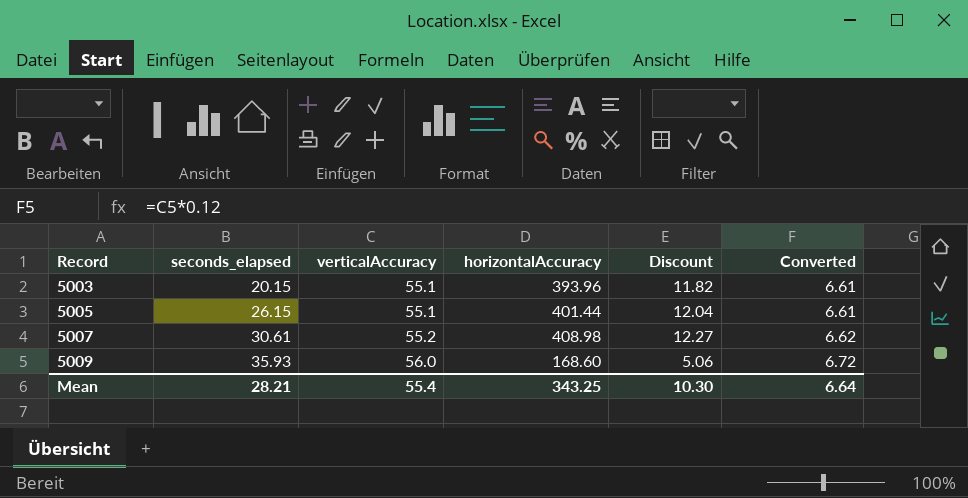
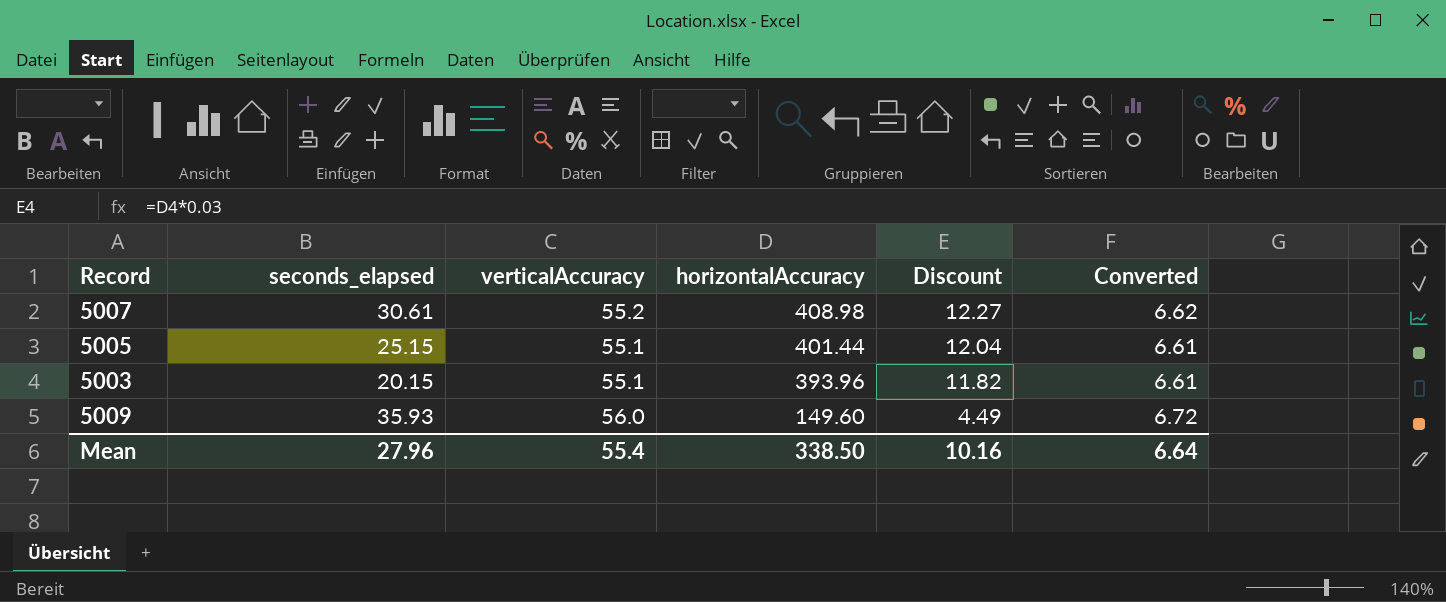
row order: Record ascending -> horizontalAccuracy descending
5005 | seconds_elapsed: 26.15 -> 25.15
5009 | horizontalAccuracy: 168.60 -> 149.60
5009 | Discount: 5.06 -> 4.49
Mean | seconds_elapsed: 28.21 -> 27.96
Mean | horizontalAccuracy: 343.25 -> 338.50
Mean | Discount: 10.30 -> 10.16

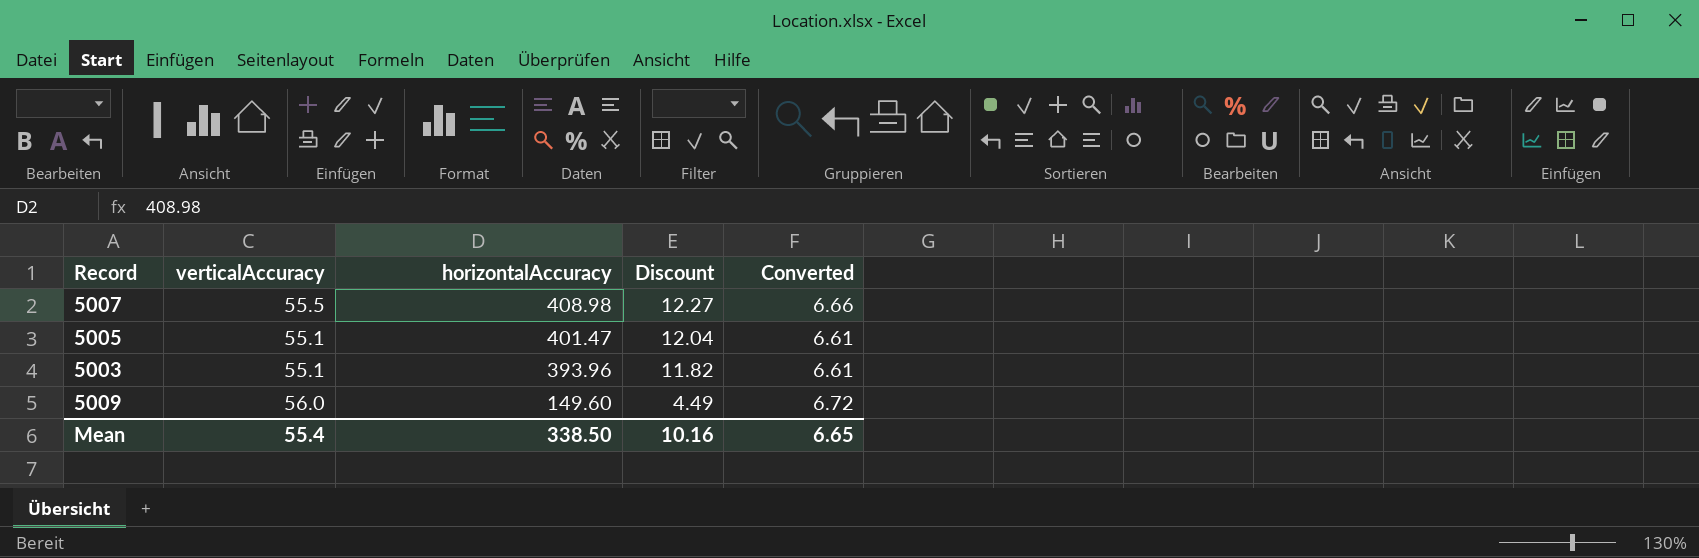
column seconds_elapsed | position: 2 -> none
5007 | verticalAccuracy: 55.2 -> 55.5
5007 | Converted: 6.62 -> 6.66
5005 | horizontalAccuracy: 401.44 -> 401.47
Mean | Converted: 6.64 -> 6.65

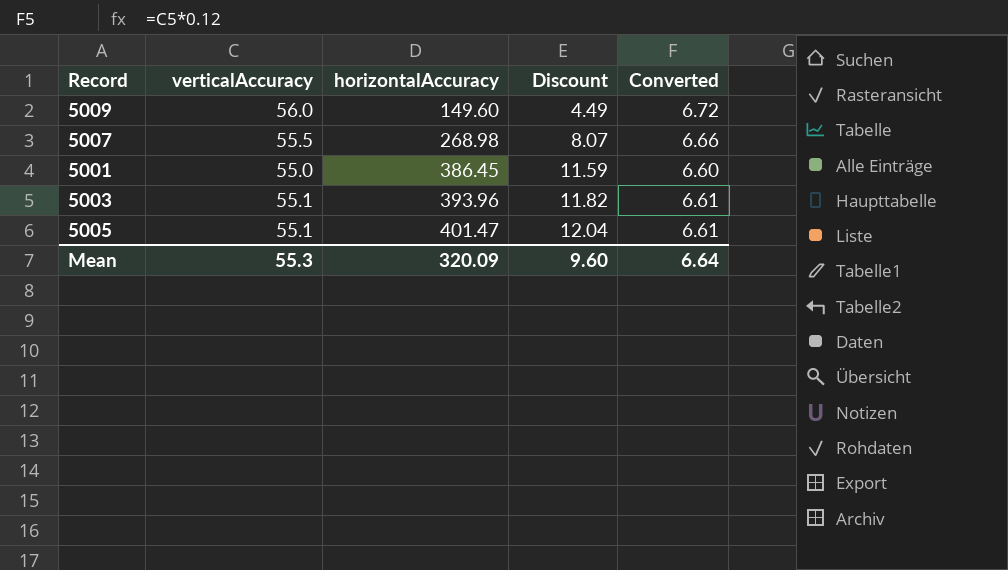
row order: horizontalAccuracy descending -> horizontalAccuracy ascending
5007 | horizontalAccuracy: 408.98 -> 268.98
5007 | Discount: 12.27 -> 8.07
row 5001: none -> 55.0 | 386.45 | 11.59 | 6.60
Mean | verticalAccuracy: 55.4 -> 55.3
Mean | horizontalAccuracy: 338.50 -> 320.09
Mean | Discount: 10.16 -> 9.60
Mean | Converted: 6.65 -> 6.64

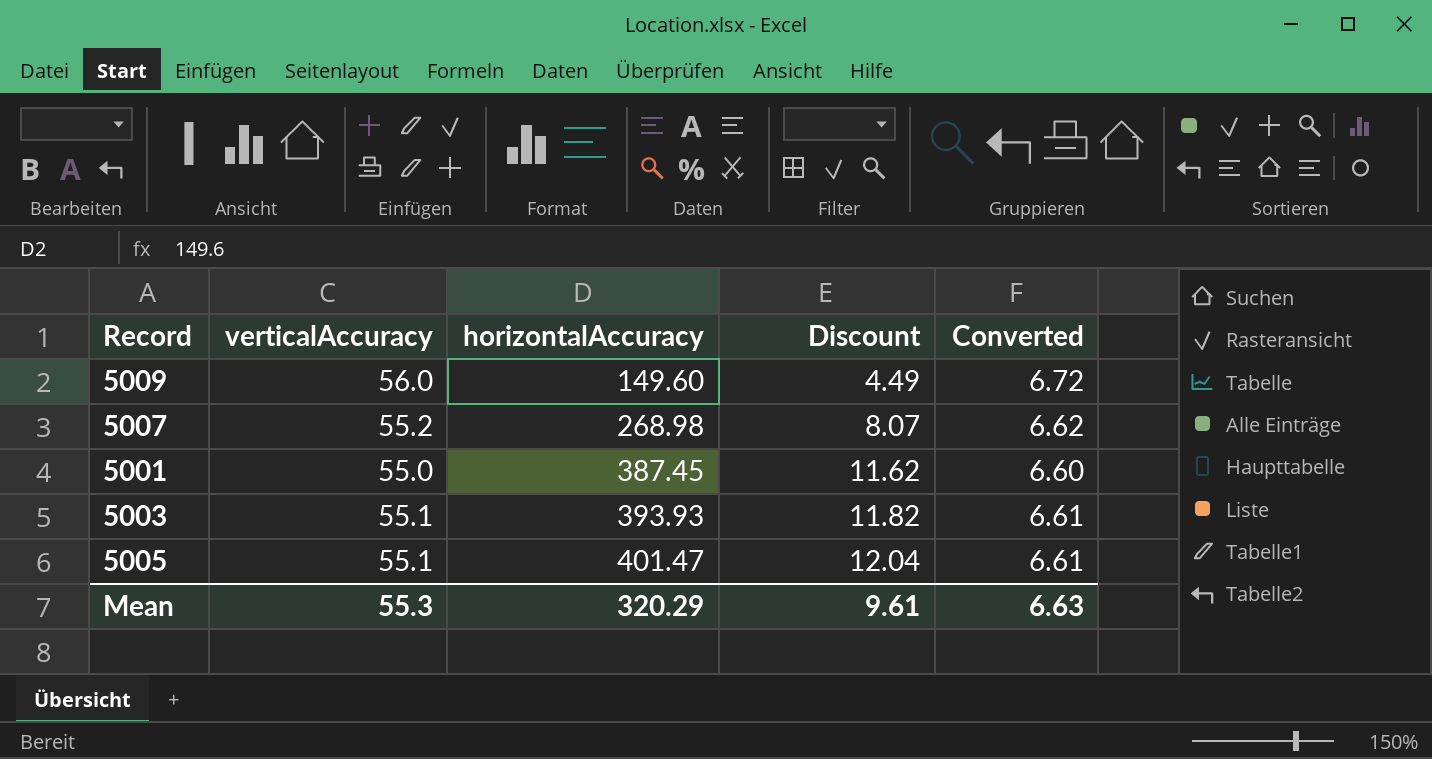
5007 | verticalAccuracy: 55.5 -> 55.2
5007 | Converted: 6.66 -> 6.62
5001 | horizontalAccuracy: 386.45 -> 387.45
5001 | Discount: 11.59 -> 11.62
5003 | horizontalAccuracy: 393.96 -> 393.93
Mean | horizontalAccuracy: 320.09 -> 320.29
Mean | Discount: 9.60 -> 9.61
Mean | Converted: 6.64 -> 6.63

